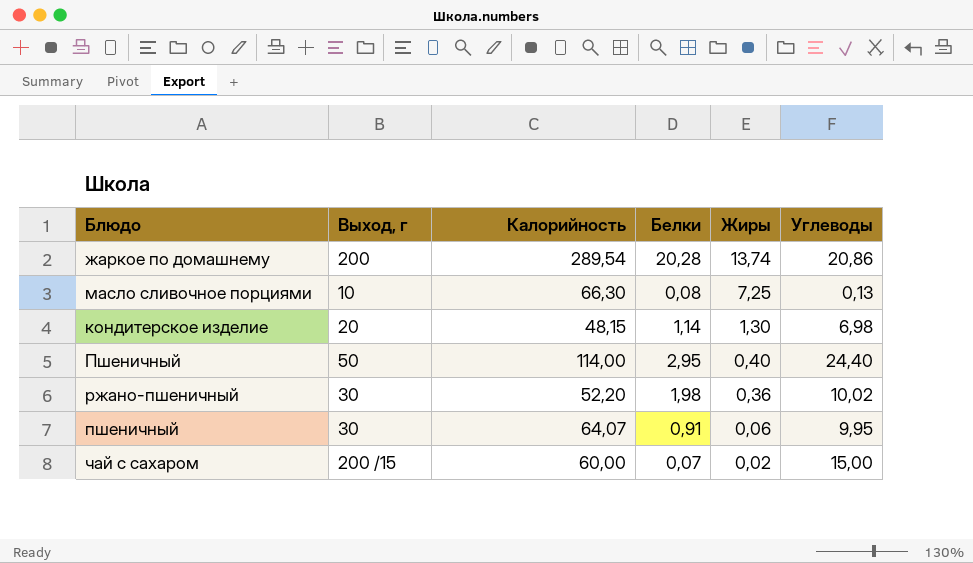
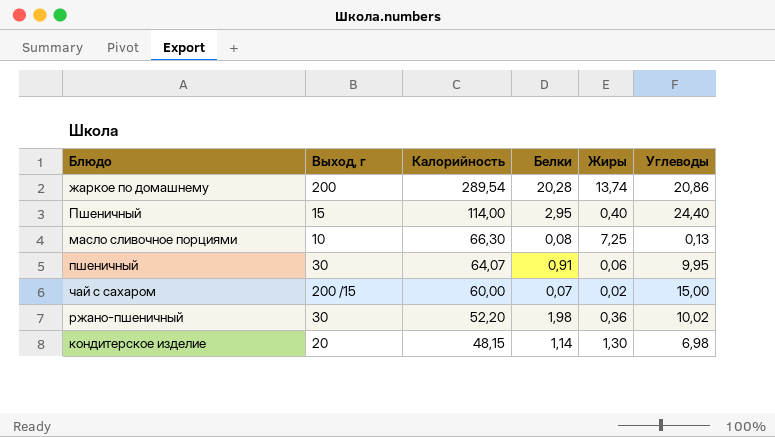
row order: Жиры descending -> Калорийность descending
Пшеничный | Выход, г: 50 -> 15

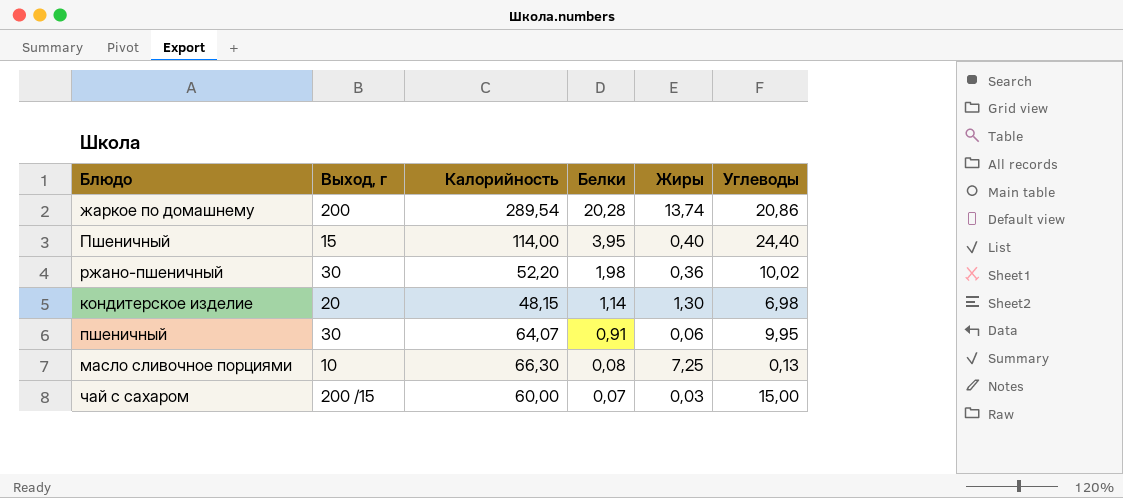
row order: Калорийность descending -> Белки descending
Пшеничный | Белки: 2,95 -> 3,95
чай с сахаром | Жиры: 0,02 -> 0,03

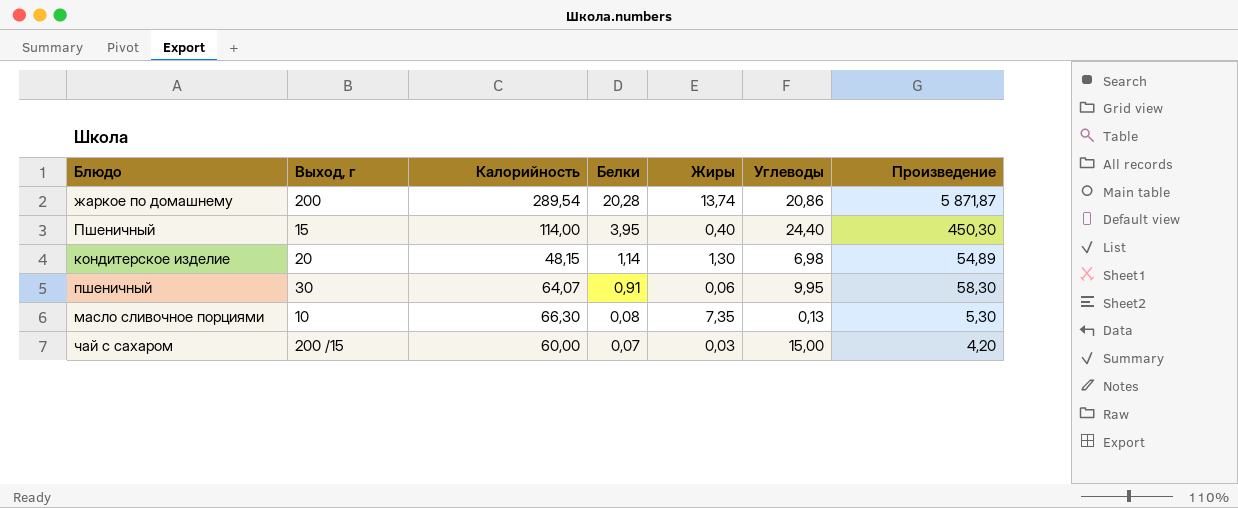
column Произведение | formula: none -> [Калорийность] * [Белки]
row ржано-пшеничный: 30 | 52,20 | 1,98 | 0,36 | 10,02 -> none
масло сливочное порциями | Жиры: 7,25 -> 7,35

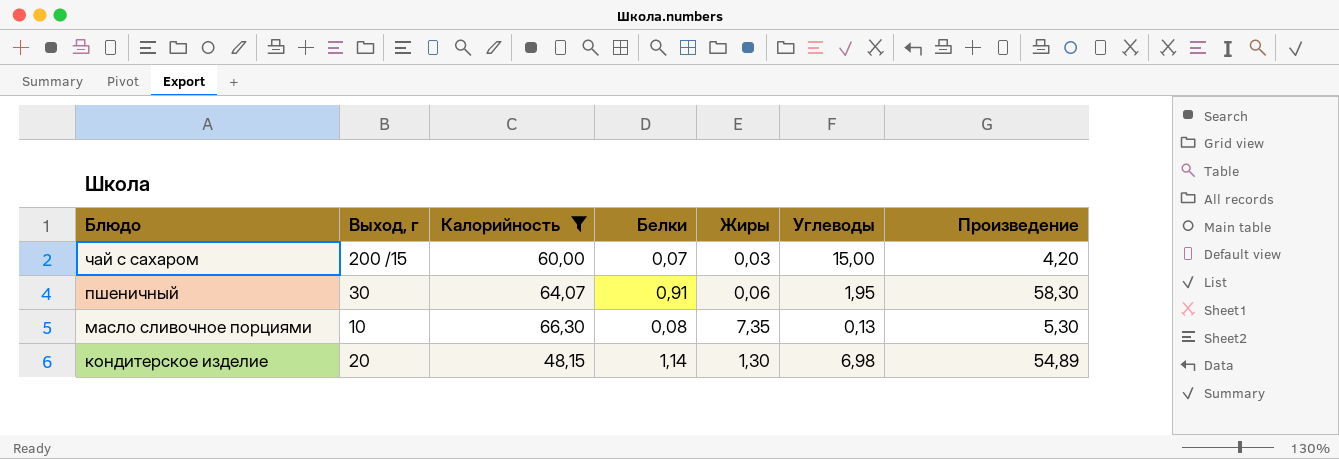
filter: none -> Калорийность <= 66,30
row order: Белки descending -> Блюдо descending
пшеничный | Углеводы: 9,95 -> 1,95

